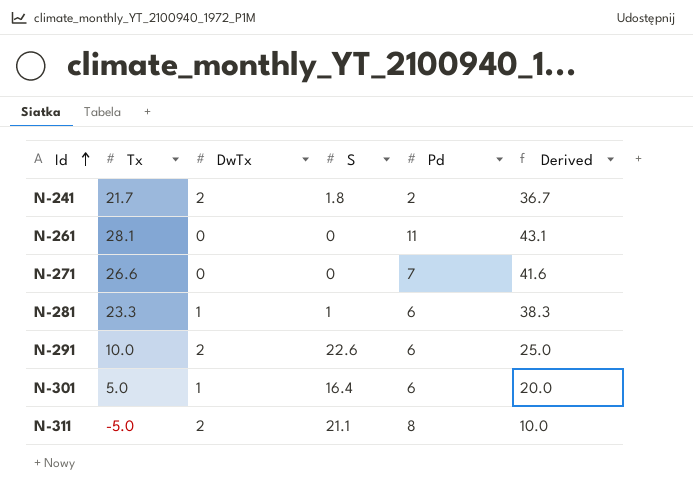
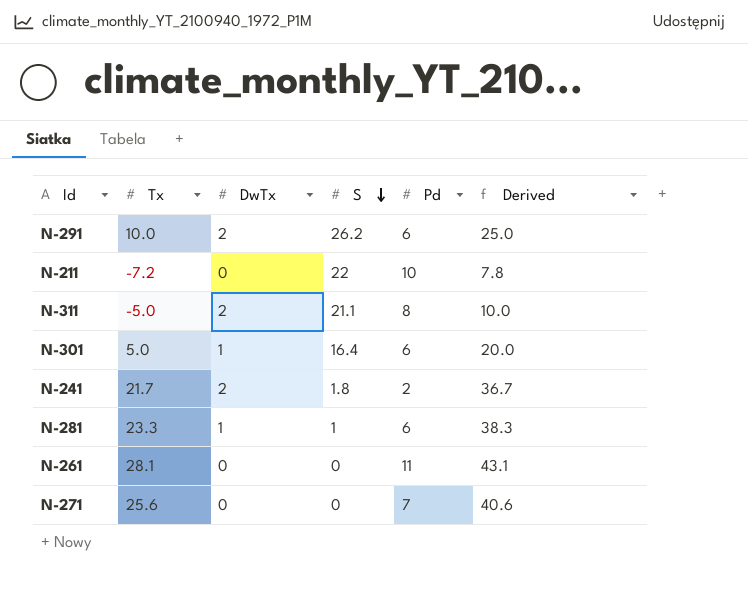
row order: Id ascending -> S descending
N-291 | S: 22.6 -> 26.2
row N-211: none -> -7.2 | 0 | 22 | 10 | 7.8
N-271 | Tx: 26.6 -> 25.6
N-271 | Derived: 41.6 -> 40.6

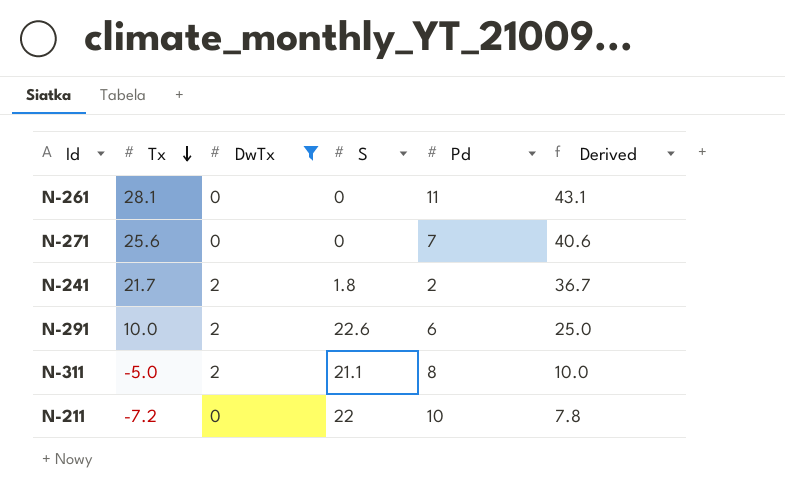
filter: none -> DwTx != 1
row order: S descending -> Tx descending
N-291 | S: 26.2 -> 22.6

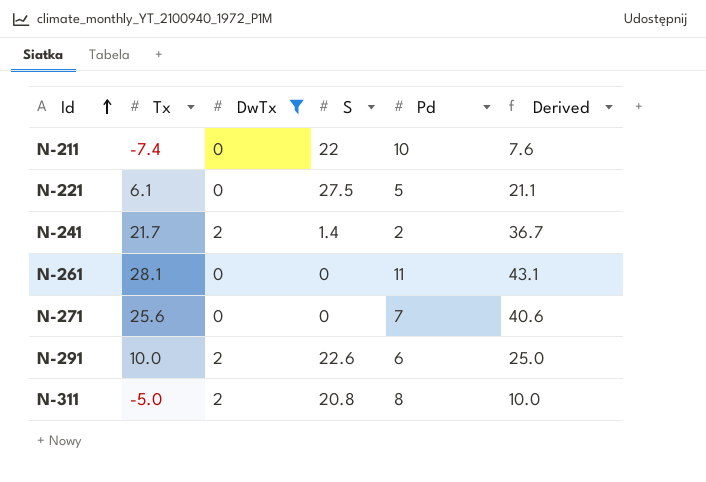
row order: Tx descending -> Id ascending
N-211 | Tx: -7.2 -> -7.4
N-211 | Derived: 7.8 -> 7.6
row N-221: none -> 6.1 | 0 | 27.5 | 5 | 21.1
N-241 | S: 1.8 -> 1.4
N-311 | S: 21.1 -> 20.8

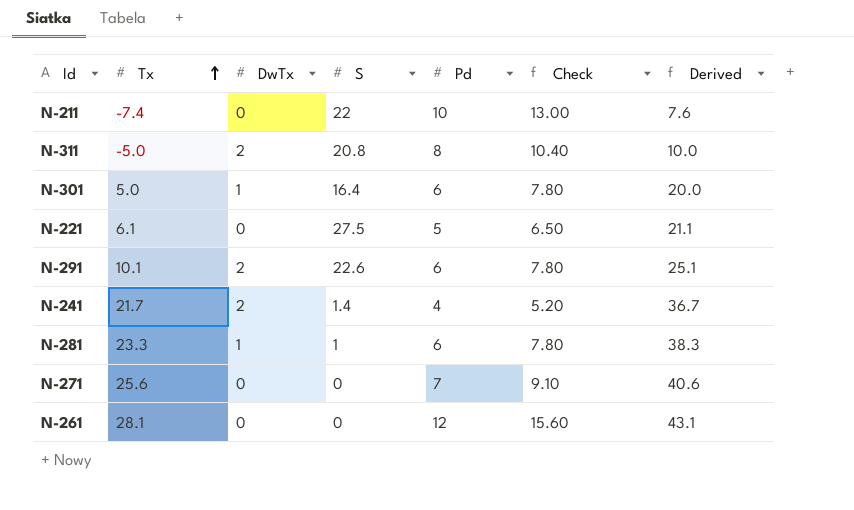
filter: DwTx != 1 -> none
row order: Id ascending -> Tx ascending
column Check | formula: none -> [Pd] * 1.3
N-291 | Tx: 10.0 -> 10.1
N-291 | Derived: 25.0 -> 25.1
N-241 | Pd: 2 -> 4
N-261 | Pd: 11 -> 12

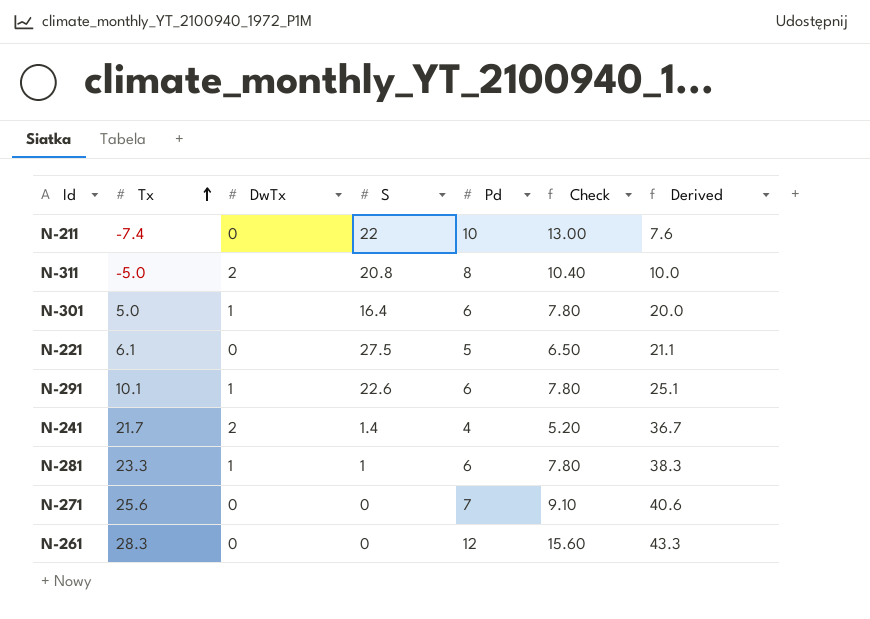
N-291 | DwTx: 2 -> 1
N-261 | Tx: 28.1 -> 28.3
N-261 | Derived: 43.1 -> 43.3

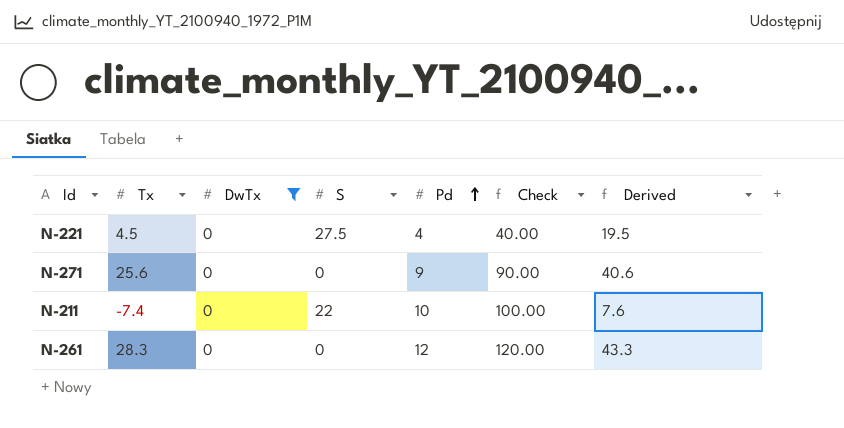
filter: none -> DwTx = 0
row order: Tx ascending -> Pd ascending
column Check | formula: [Pd] * 1.3 -> [Pd] * 10
N-221 | Tx: 6.1 -> 4.5
N-221 | Pd: 5 -> 4
N-221 | Derived: 21.1 -> 19.5
N-271 | Pd: 7 -> 9

